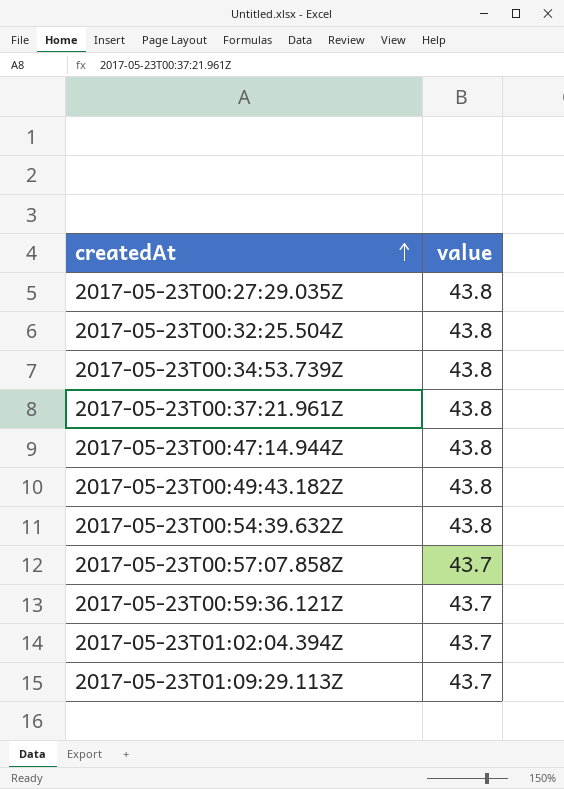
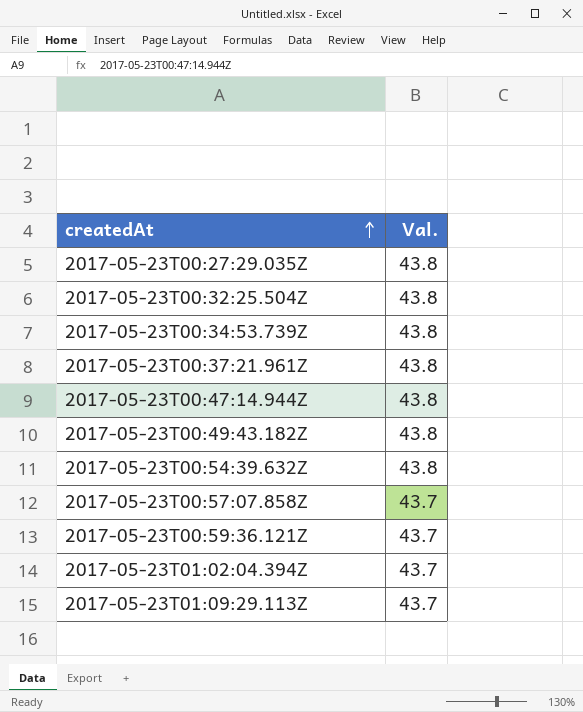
column name: value -> Val.

